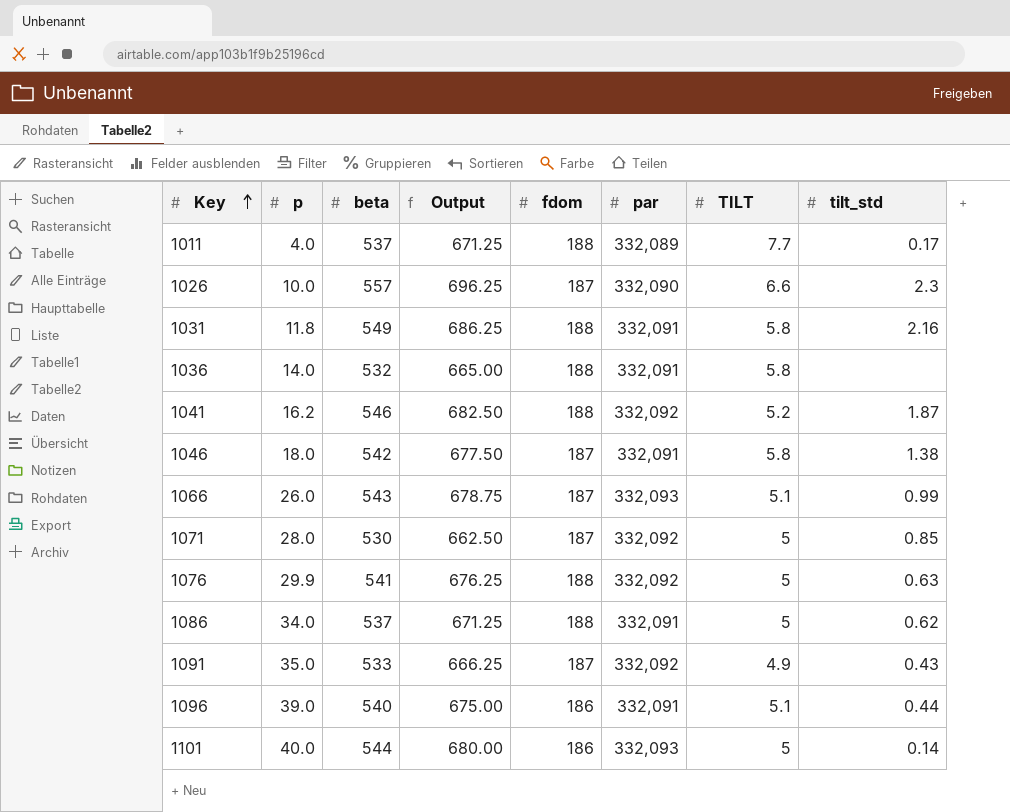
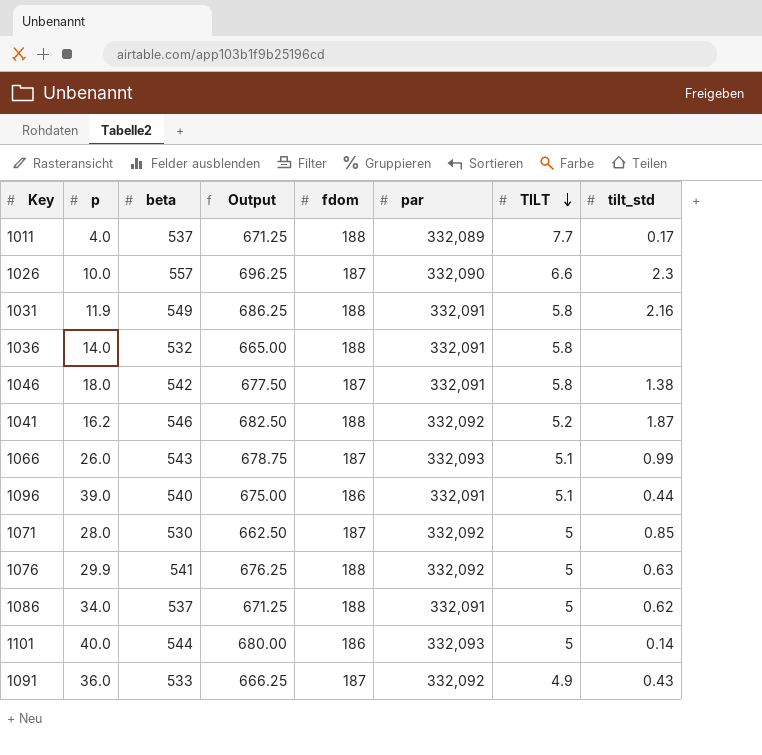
row order: Key ascending -> TILT descending
1031 | p: 11.8 -> 11.9
1091 | p: 35.0 -> 36.0

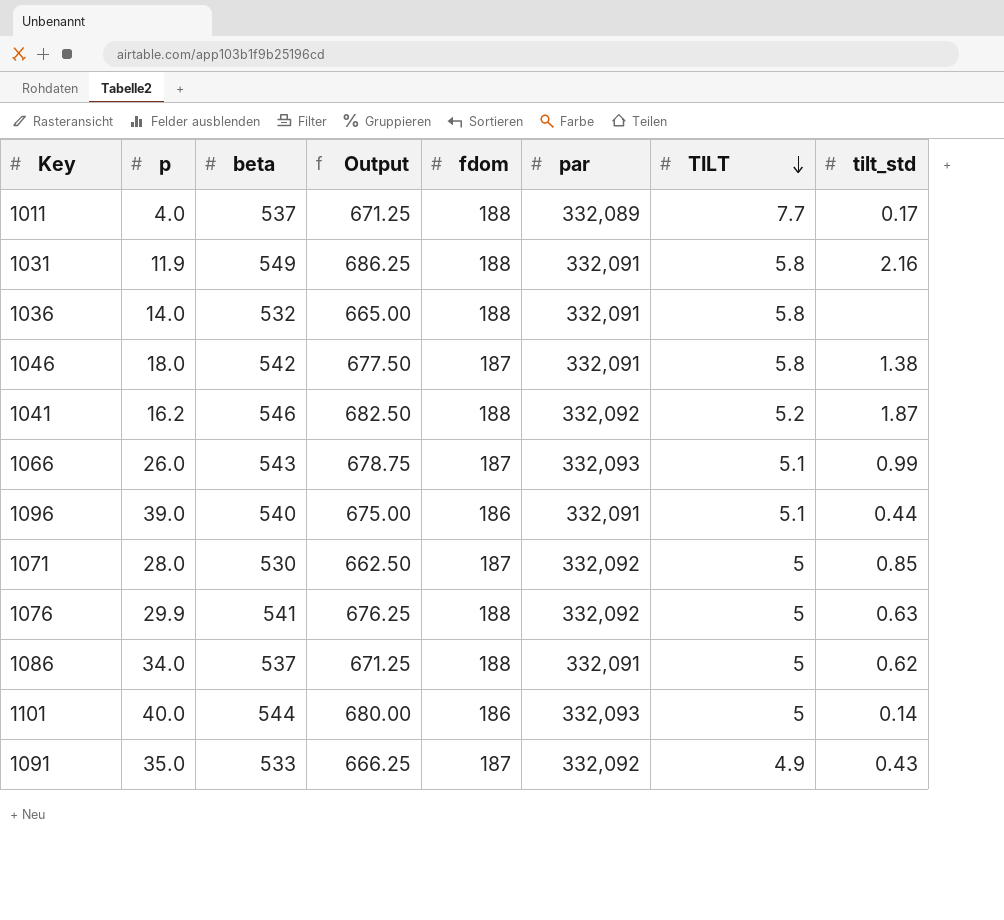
row 1026: 10.0 | 557 | 696.25 | 187 | 332,090 | 6.6 | 2.3 -> none
1091 | p: 36.0 -> 35.0

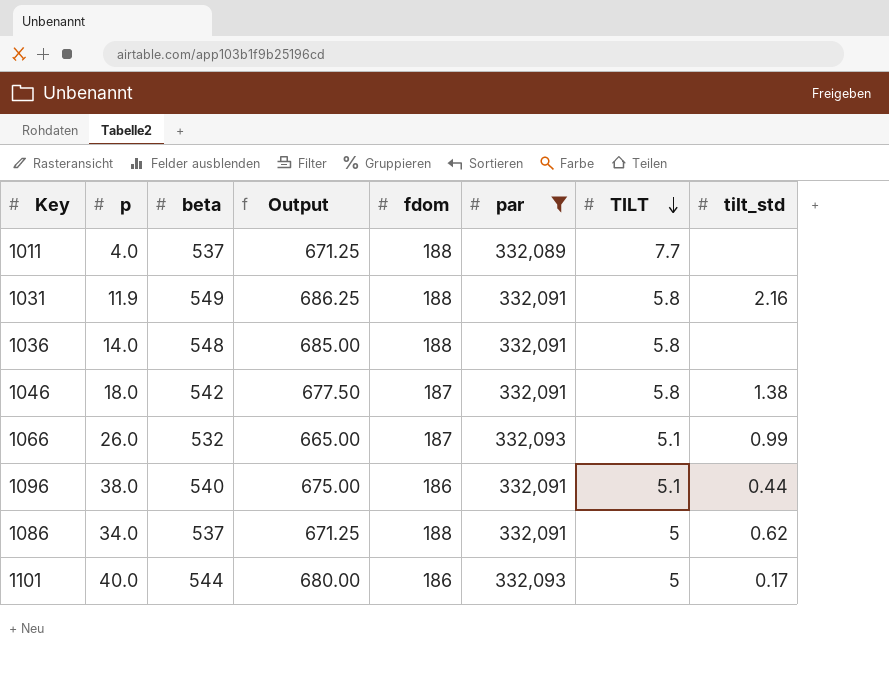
filter: none -> par != 332,092
1011 | tilt_std: 0.17 -> none
1036 | beta: 532 -> 548
1036 | Output: 665.00 -> 685.00
1066 | beta: 543 -> 532
1066 | Output: 678.75 -> 665.00
1096 | p: 39.0 -> 38.0
1101 | tilt_std: 0.14 -> 0.17

